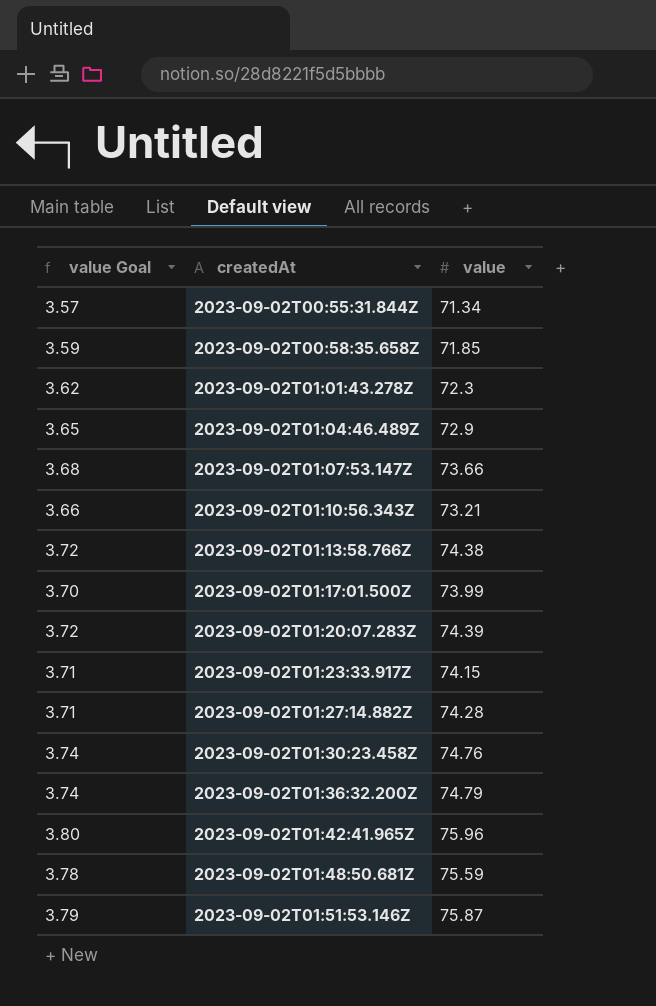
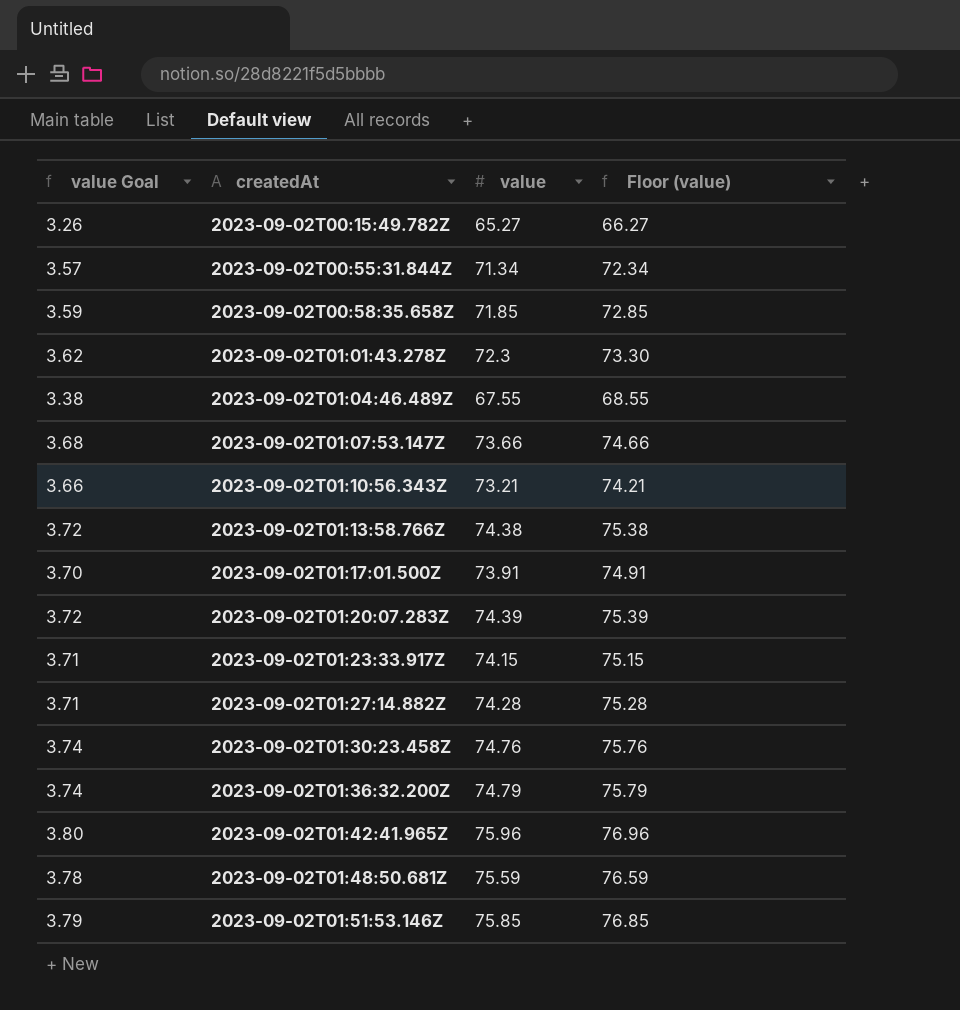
column Floor (value) | formula: none -> [value] + 1
row 2023-09-02T00:15:49.782Z: none -> 3.26 | 65.27 | 66.27
2023-09-02T01:04:46.489Z | value Goal: 3.65 -> 3.38
2023-09-02T01:04:46.489Z | value: 72.9 -> 67.55
2023-09-02T01:17:01.500Z | value: 73.99 -> 73.91
2023-09-02T01:51:53.146Z | value: 75.87 -> 75.85

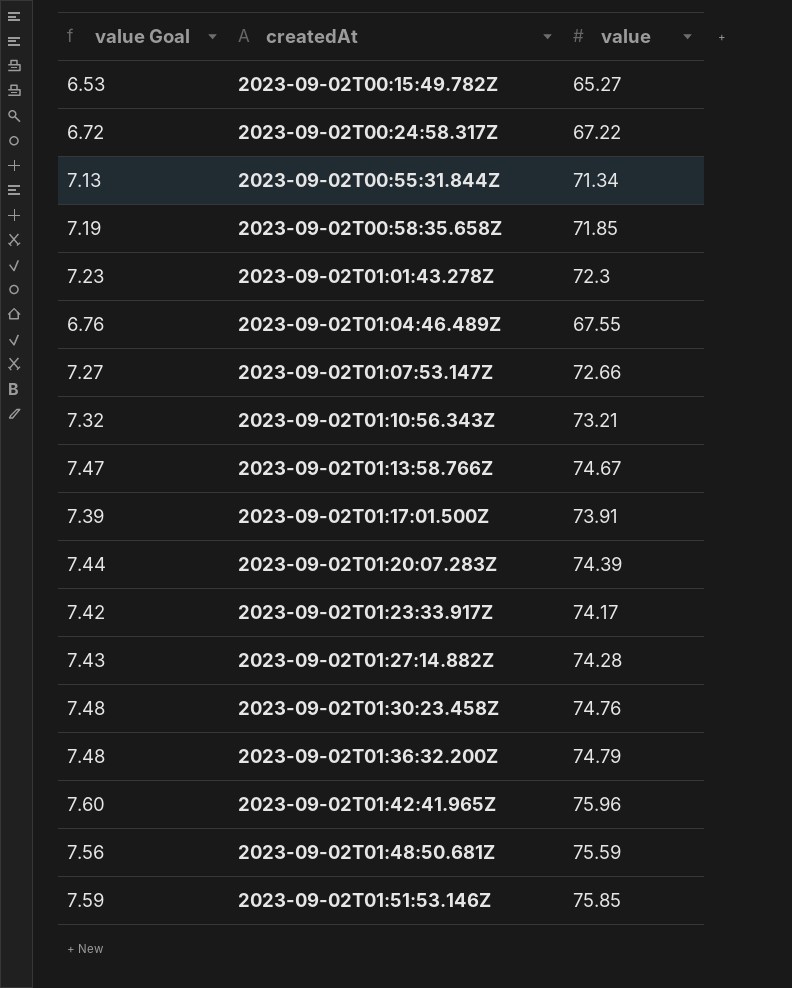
column Floor (value) | formula: [value] + 1 -> none
column value Goal | formula: [value] * 0.05 -> [value] * 0.1
row 2023-09-02T00:24:58.317Z: none -> 6.72 | 67.22
2023-09-02T01:07:53.147Z | value: 73.66 -> 72.66
2023-09-02T01:13:58.766Z | value: 74.38 -> 74.67
2023-09-02T01:23:33.917Z | value: 74.15 -> 74.17

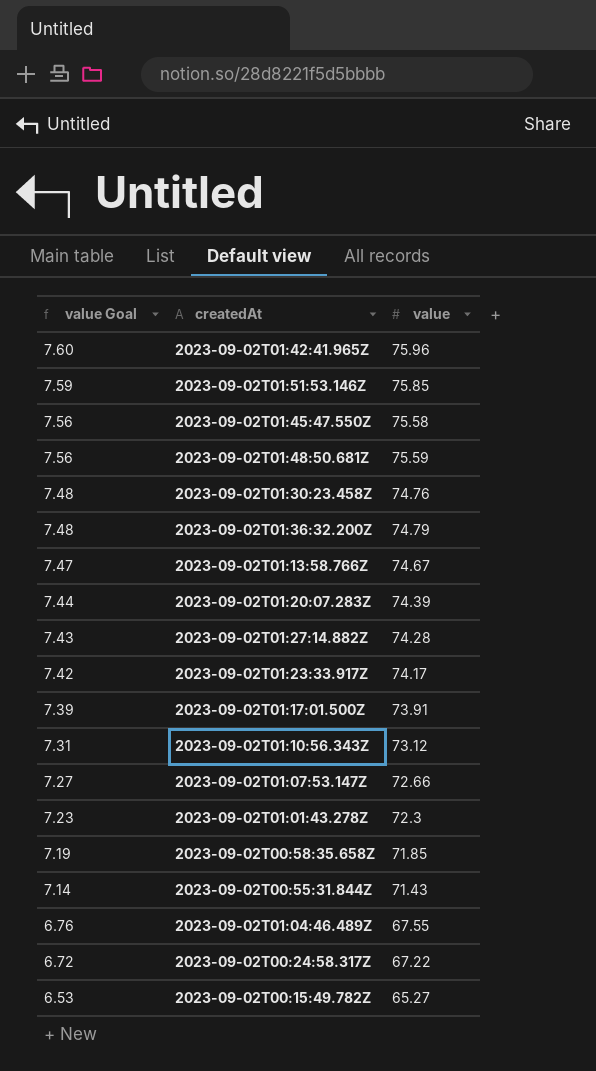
row order: createdAt ascending -> value Goal descending
row 2023-09-02T01:45:47.550Z: none -> 7.56 | 75.58
2023-09-02T01:10:56.343Z | value Goal: 7.32 -> 7.31
2023-09-02T01:10:56.343Z | value: 73.21 -> 73.12
2023-09-02T00:55:31.844Z | value Goal: 7.13 -> 7.14
2023-09-02T00:55:31.844Z | value: 71.34 -> 71.43

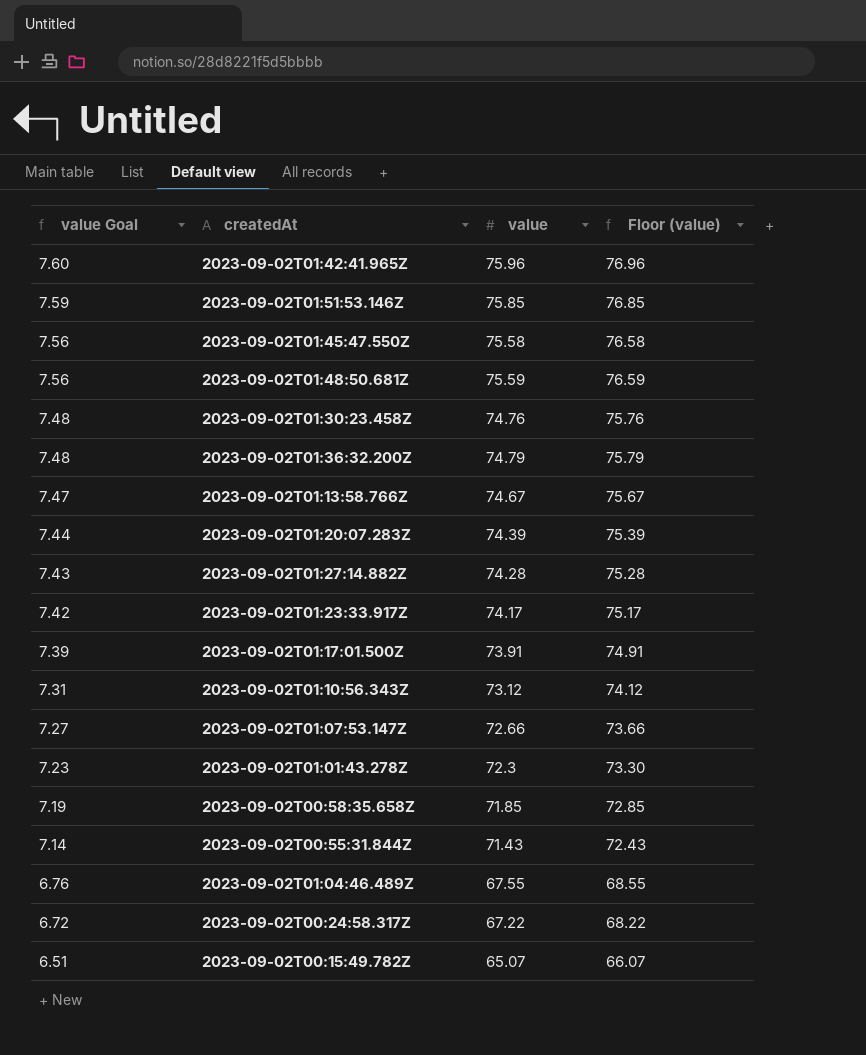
column Floor (value) | formula: none -> [value] + 1
2023-09-02T00:15:49.782Z | value Goal: 6.53 -> 6.51
2023-09-02T00:15:49.782Z | value: 65.27 -> 65.07

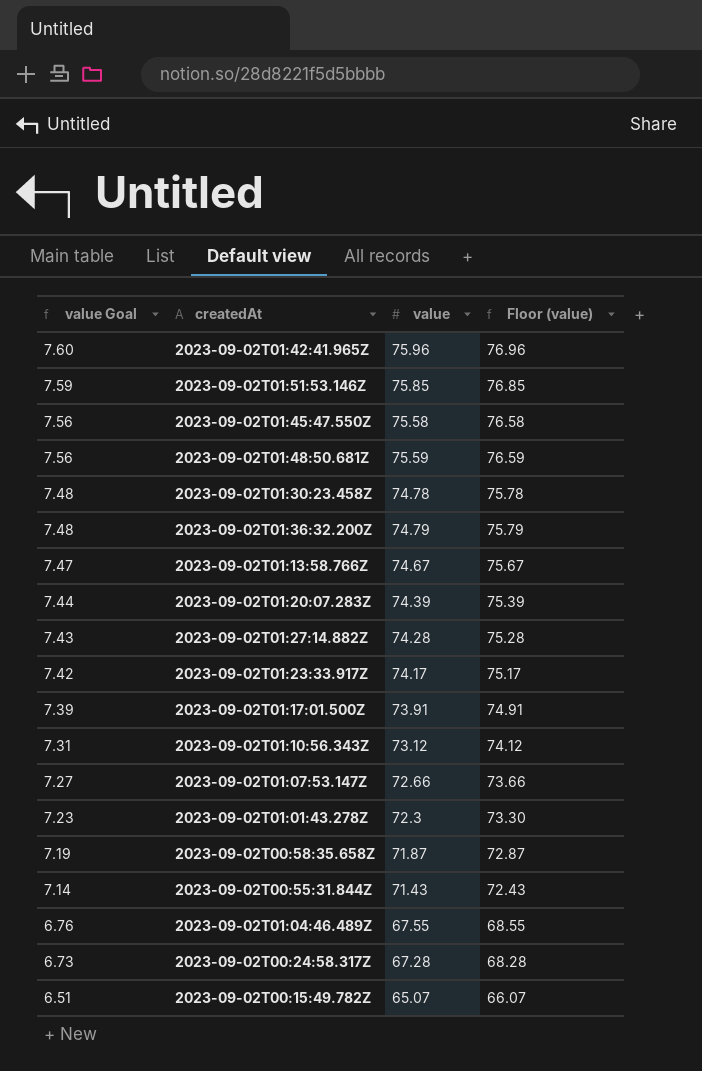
2023-09-02T01:30:23.458Z | value: 74.76 -> 74.78
2023-09-02T01:30:23.458Z | Floor (value): 75.76 -> 75.78
2023-09-02T00:58:35.658Z | value: 71.85 -> 71.87
2023-09-02T00:58:35.658Z | Floor (value): 72.85 -> 72.87
2023-09-02T00:24:58.317Z | value Goal: 6.72 -> 6.73
2023-09-02T00:24:58.317Z | value: 67.22 -> 67.28
2023-09-02T00:24:58.317Z | Floor (value): 68.22 -> 68.28

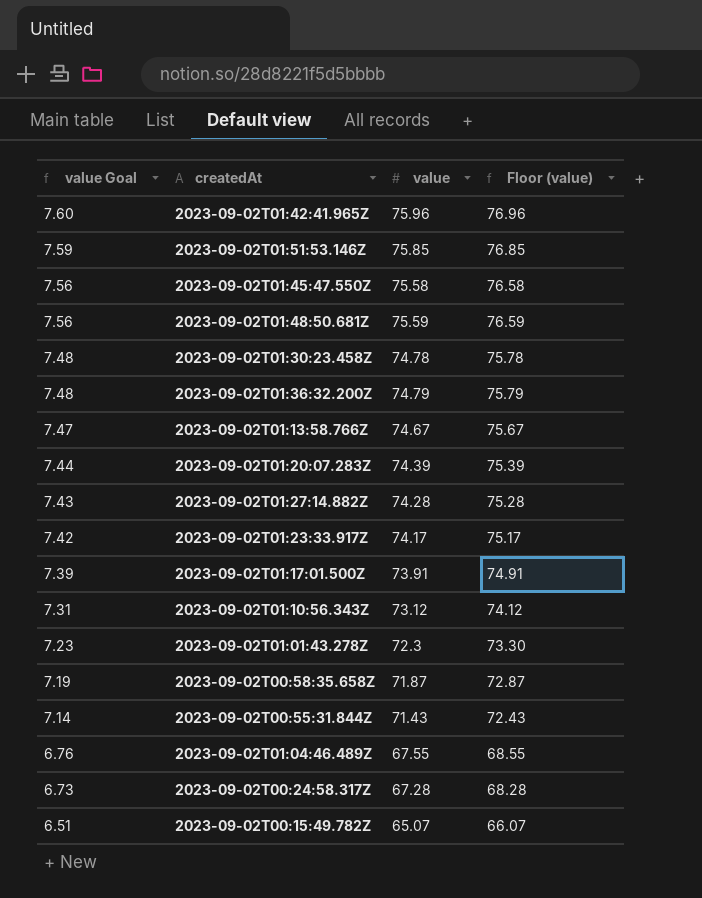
row 2023-09-02T01:07:53.147Z: 7.27 | 72.66 | 73.66 -> none

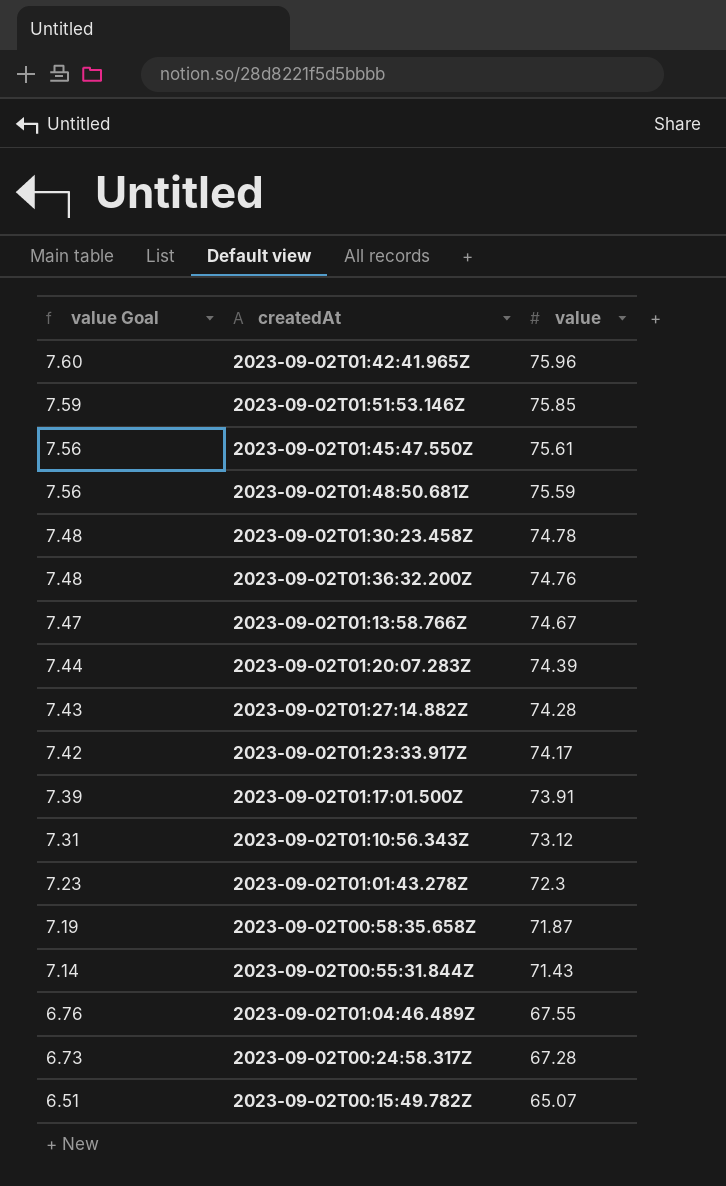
column Floor (value) | formula: [value] + 1 -> none
2023-09-02T01:45:47.550Z | value: 75.58 -> 75.61
2023-09-02T01:36:32.200Z | value: 74.79 -> 74.76

